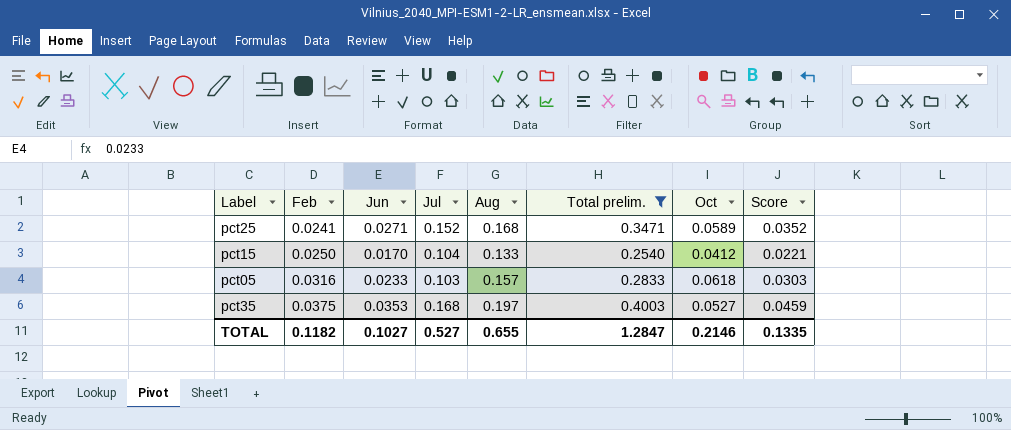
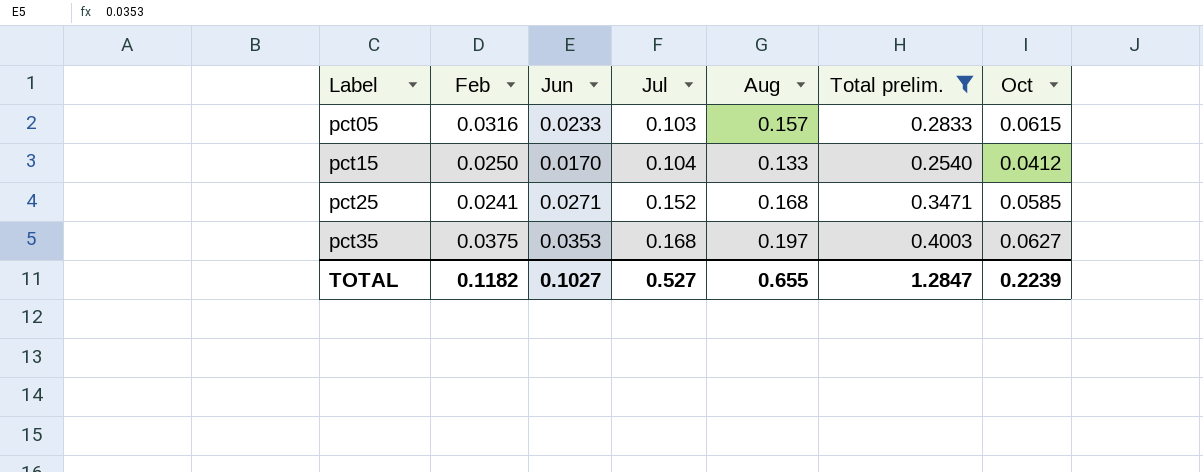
row order: Feb ascending -> Label ascending
column Score | formula: [Jun] * 1.3 -> none
pct05 | Oct: 0.0618 -> 0.0615
pct25 | Oct: 0.0589 -> 0.0585
pct35 | Oct: 0.0527 -> 0.0627
TOTAL | Oct: 0.2146 -> 0.2239

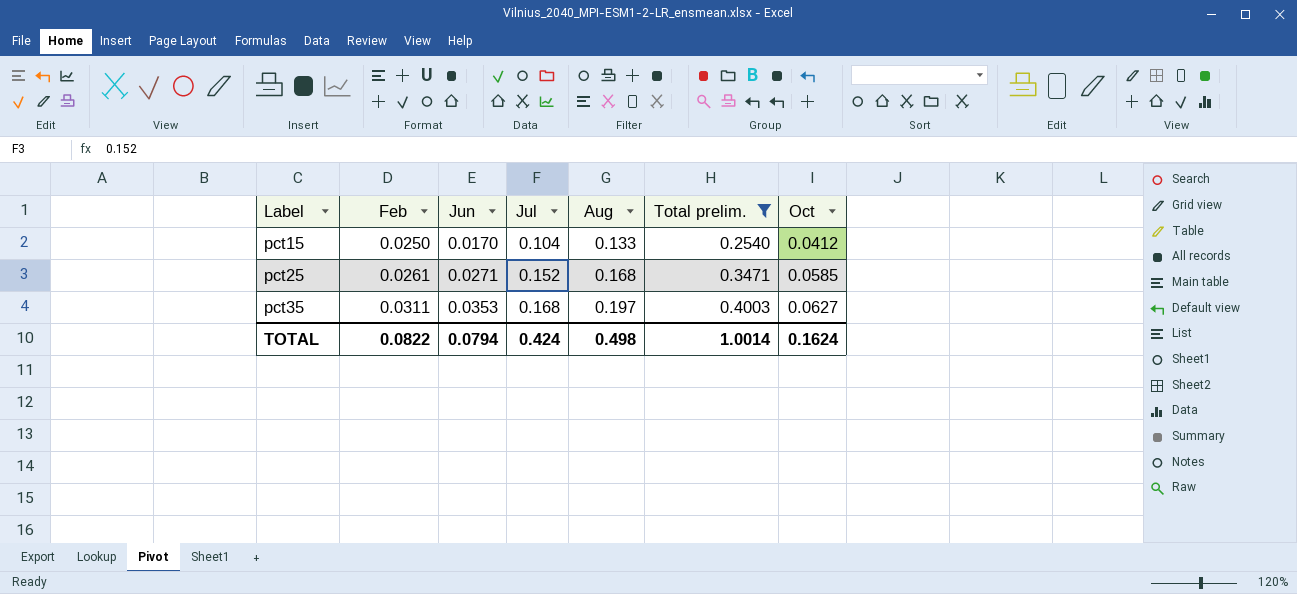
row pct05: 0.0316 | 0.0233 | 0.103 | 0.157 | 0.2833 | 0.0615 -> none
pct25 | Feb: 0.0241 -> 0.0261
pct35 | Feb: 0.0375 -> 0.0311
TOTAL | Feb: 0.1182 -> 0.0822
TOTAL | Jun: 0.1027 -> 0.0794
TOTAL | Jul: 0.527 -> 0.424
TOTAL | Aug: 0.655 -> 0.498
TOTAL | Total prelim.: 1.2847 -> 1.0014
TOTAL | Oct: 0.2239 -> 0.1624

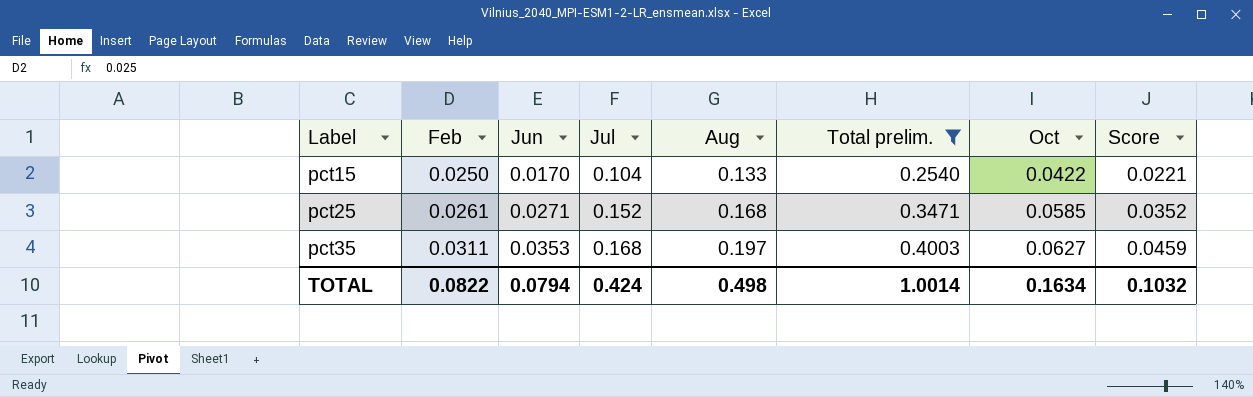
column Score | formula: none -> [Jun] * 1.3
pct15 | Oct: 0.0412 -> 0.0422
TOTAL | Oct: 0.1624 -> 0.1634

